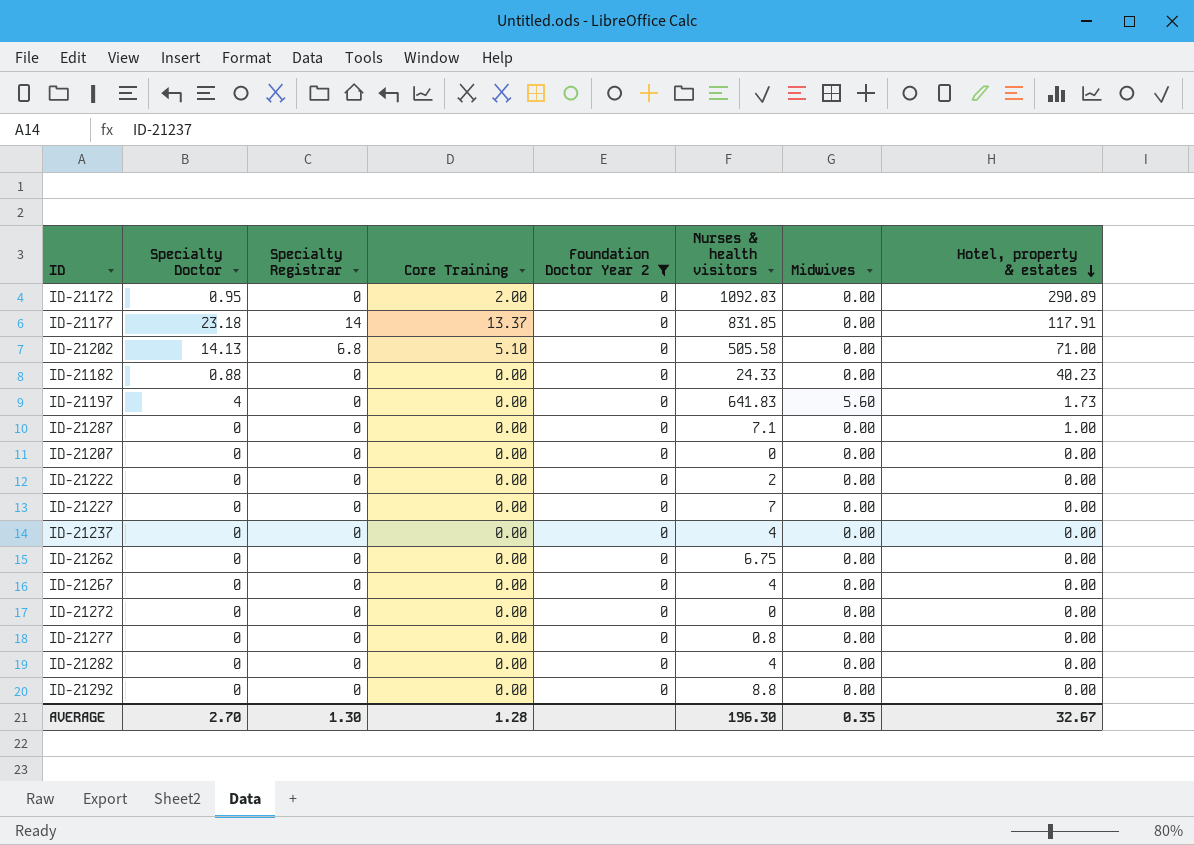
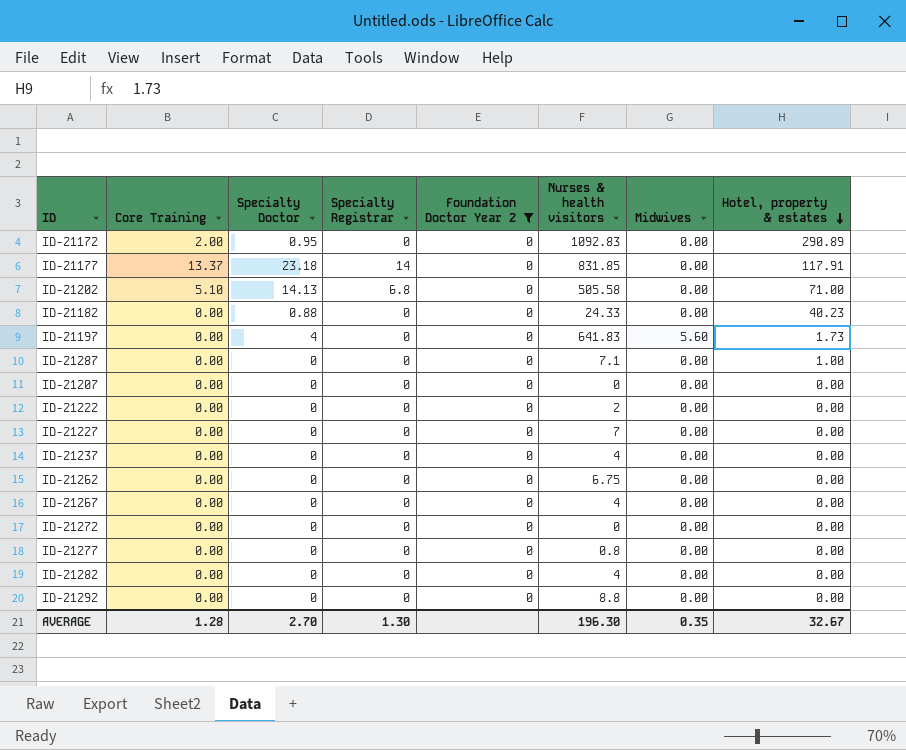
column Core Training | position: 4 -> 2

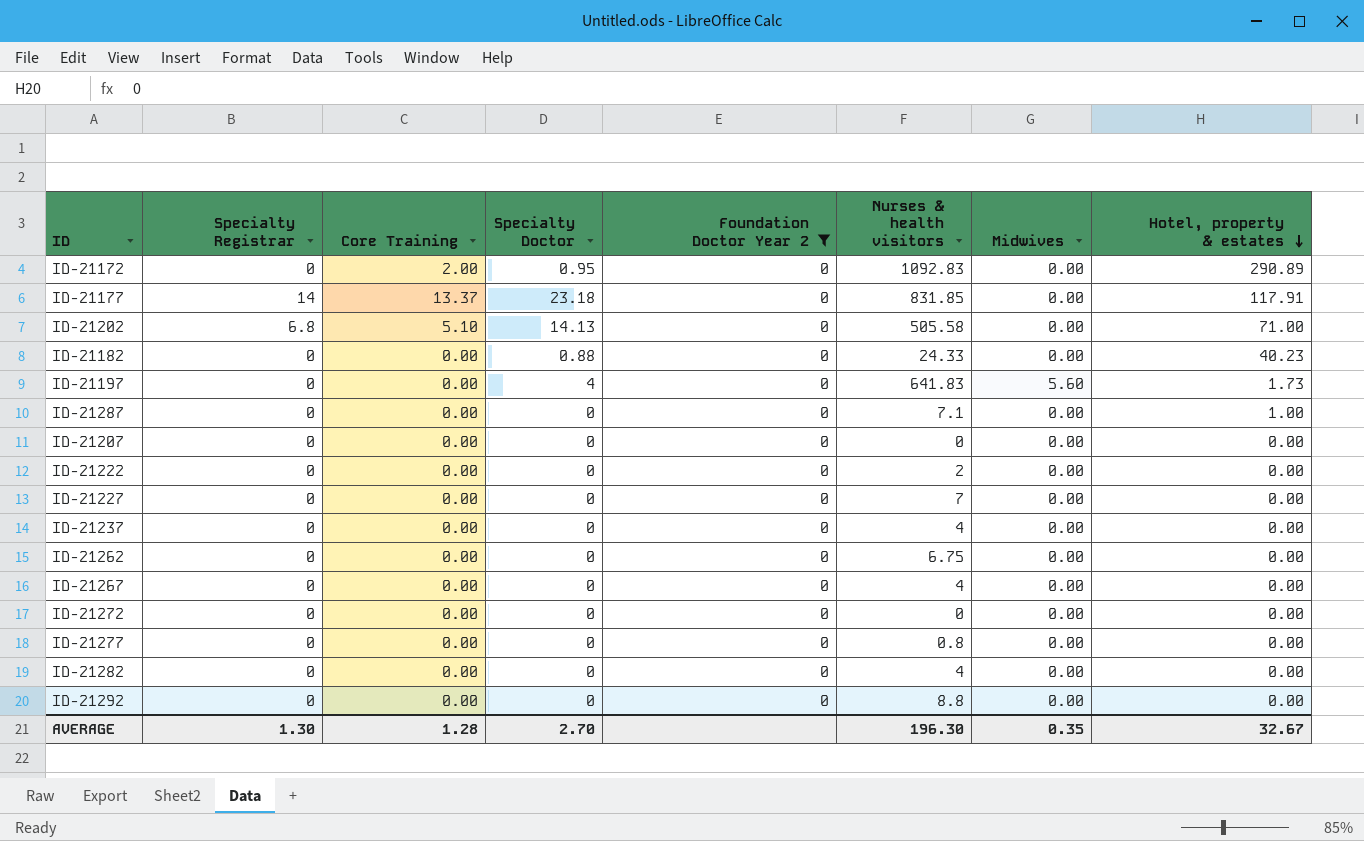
column Specialty Registrar | position: 4 -> 2

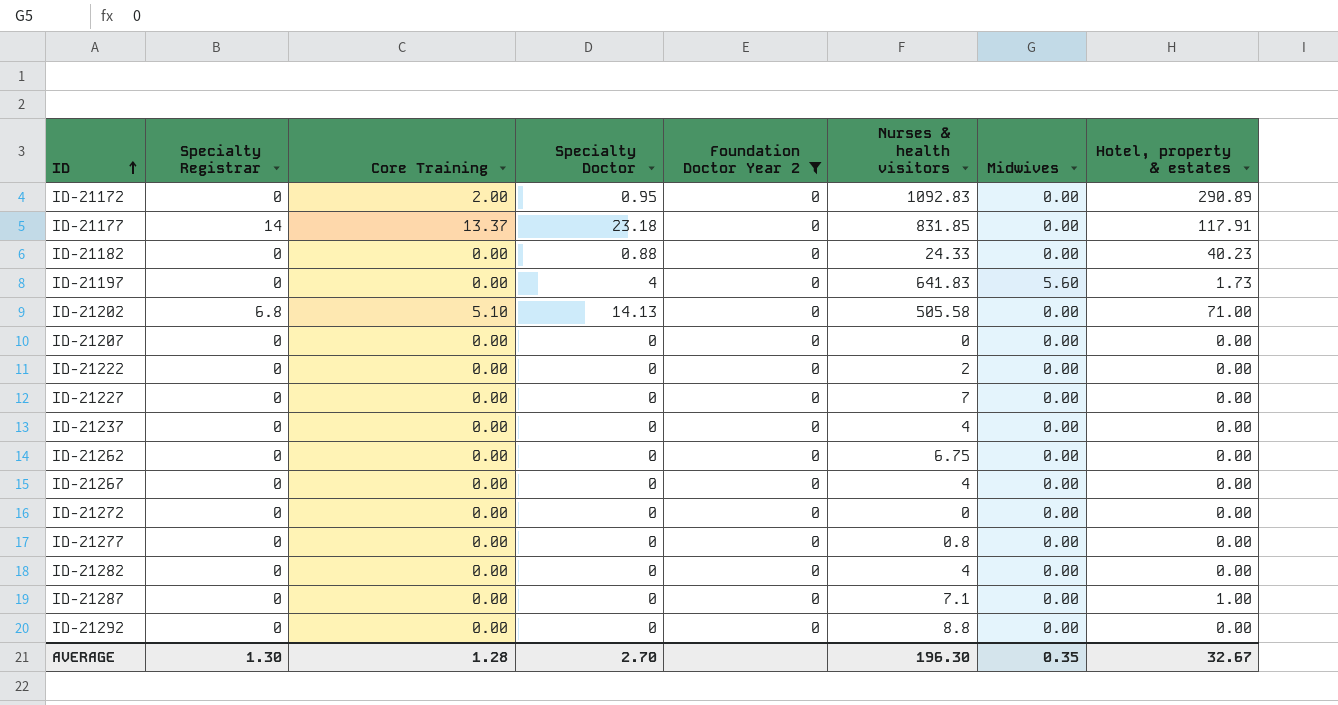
row order: Hotel, property & estates descending -> ID ascending

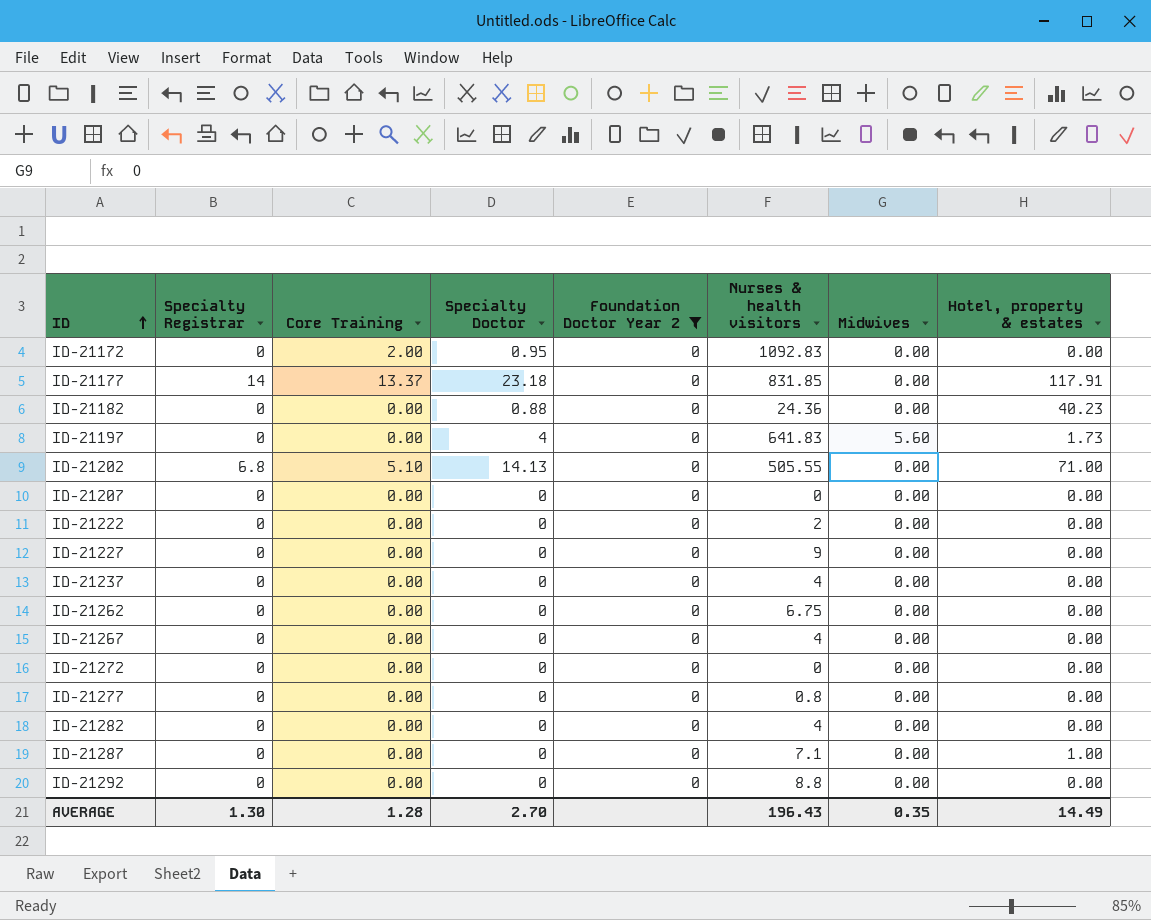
ID-21172 | Hotel, property & estates: 290.89 -> 0.00
ID-21182 | Nurses & health visitors: 24.33 -> 24.36
ID-21202 | Nurses & health visitors: 505.58 -> 505.55
ID-21227 | Nurses & health visitors: 7 -> 9
AVERAGE | Nurses & health visitors: 196.30 -> 196.43
AVERAGE | Hotel, property & estates: 32.67 -> 14.49

